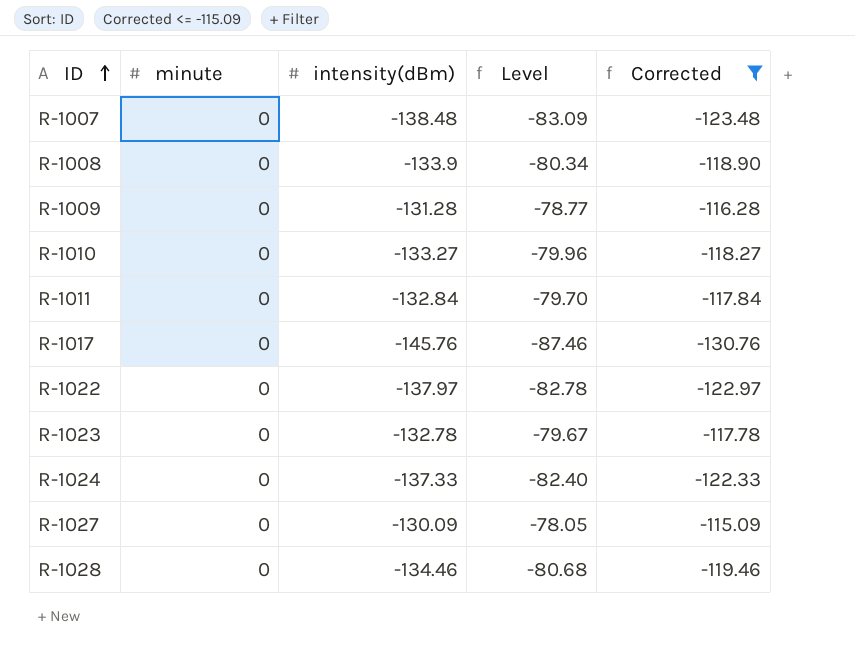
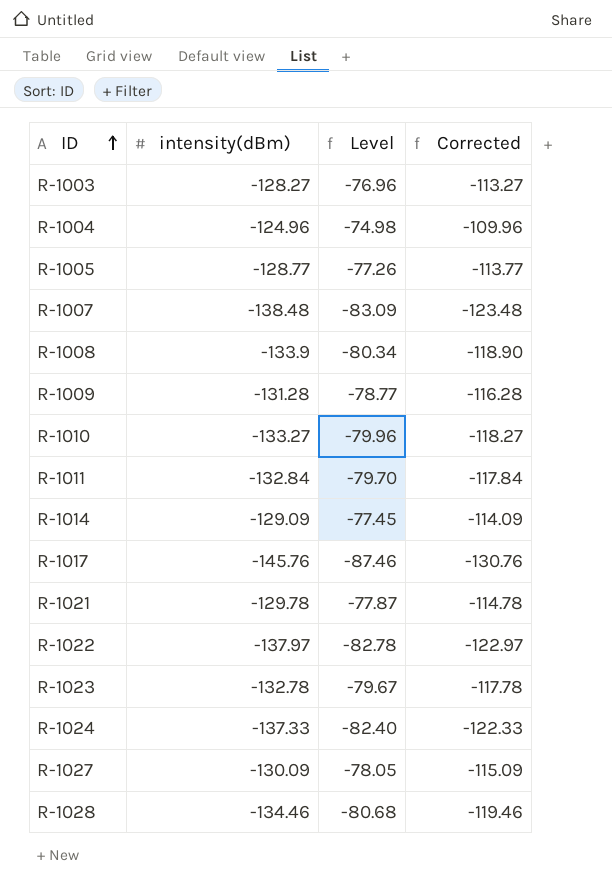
filter: Corrected <= -115.09 -> none
column minute | position: 2 -> none

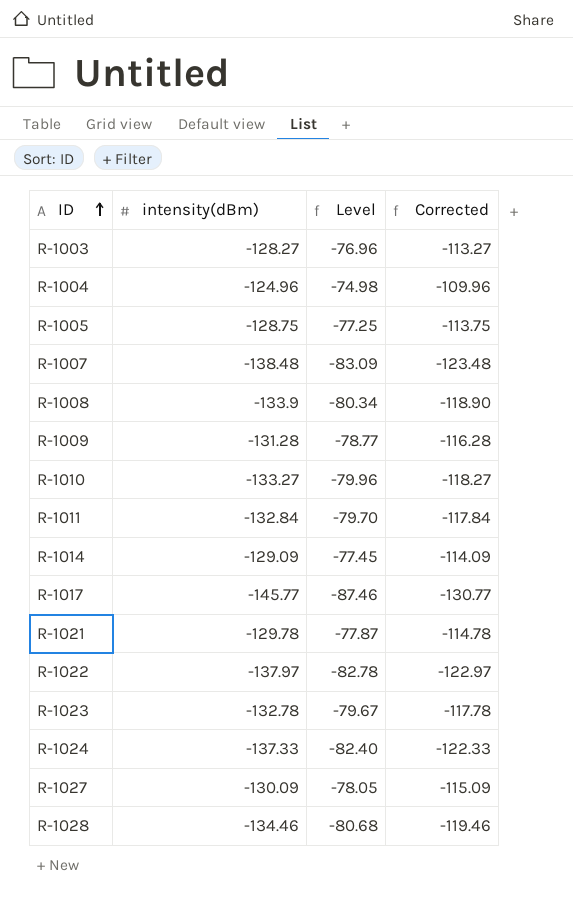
R-1005 | intensity(dBm): -128.77 -> -128.75
R-1005 | Level: -77.26 -> -77.25
R-1005 | Corrected: -113.77 -> -113.75
R-1017 | intensity(dBm): -145.76 -> -145.77
R-1017 | Corrected: -130.76 -> -130.77

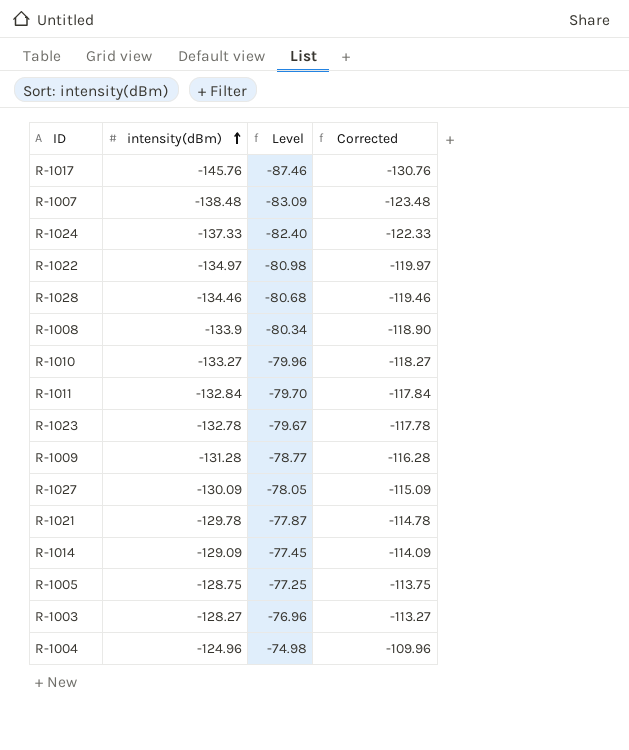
row order: ID ascending -> intensity(dBm) ascending
R-1017 | intensity(dBm): -145.77 -> -145.76
R-1017 | Corrected: -130.77 -> -130.76
R-1022 | intensity(dBm): -137.97 -> -134.97
R-1022 | Level: -82.78 -> -80.98
R-1022 | Corrected: -122.97 -> -119.97

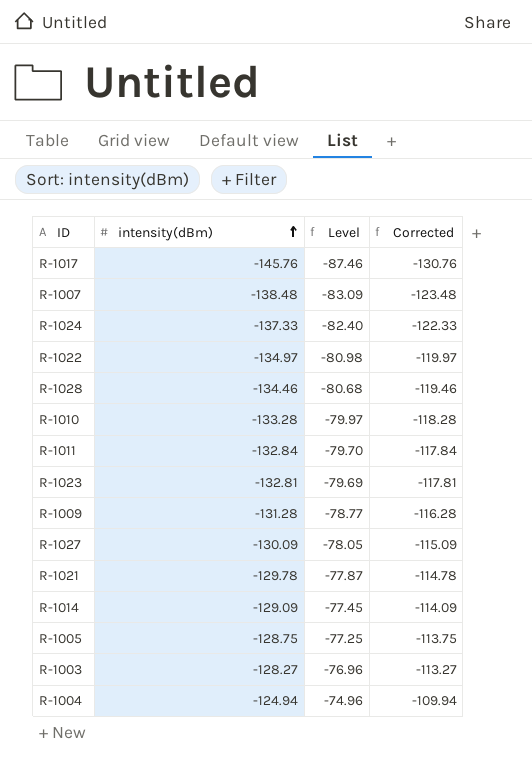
row R-1008: -133.9 | -80.34 | -118.90 -> none
R-1010 | intensity(dBm): -133.27 -> -133.28
R-1010 | Level: -79.96 -> -79.97
R-1010 | Corrected: -118.27 -> -118.28
R-1023 | intensity(dBm): -132.78 -> -132.81
R-1023 | Level: -79.67 -> -79.69
R-1023 | Corrected: -117.78 -> -117.81
R-1004 | intensity(dBm): -124.96 -> -124.94
R-1004 | Level: -74.98 -> -74.96
R-1004 | Corrected: -109.96 -> -109.94

